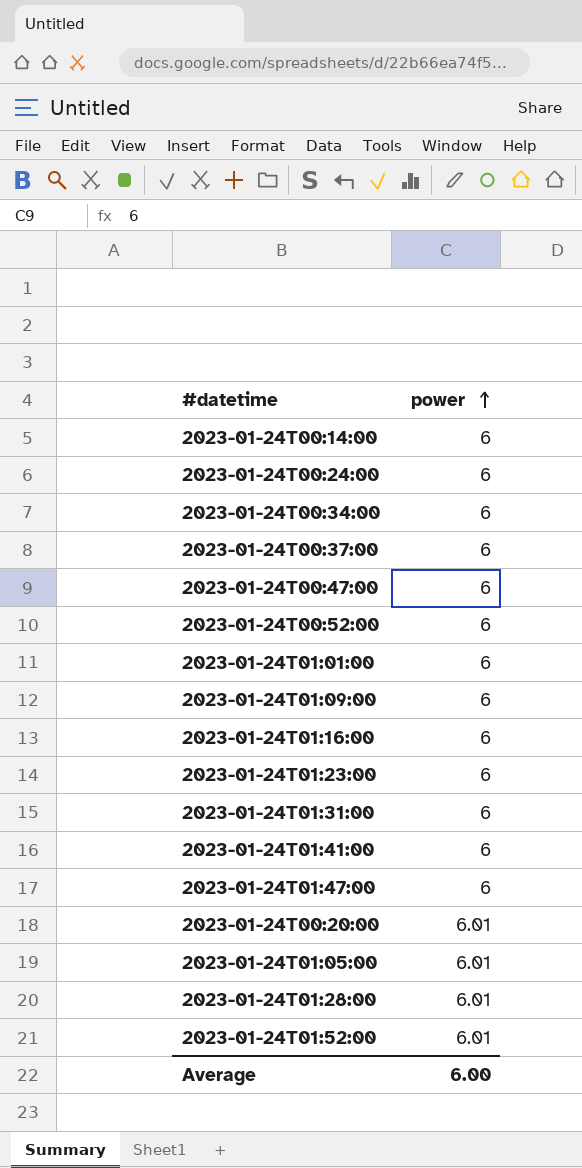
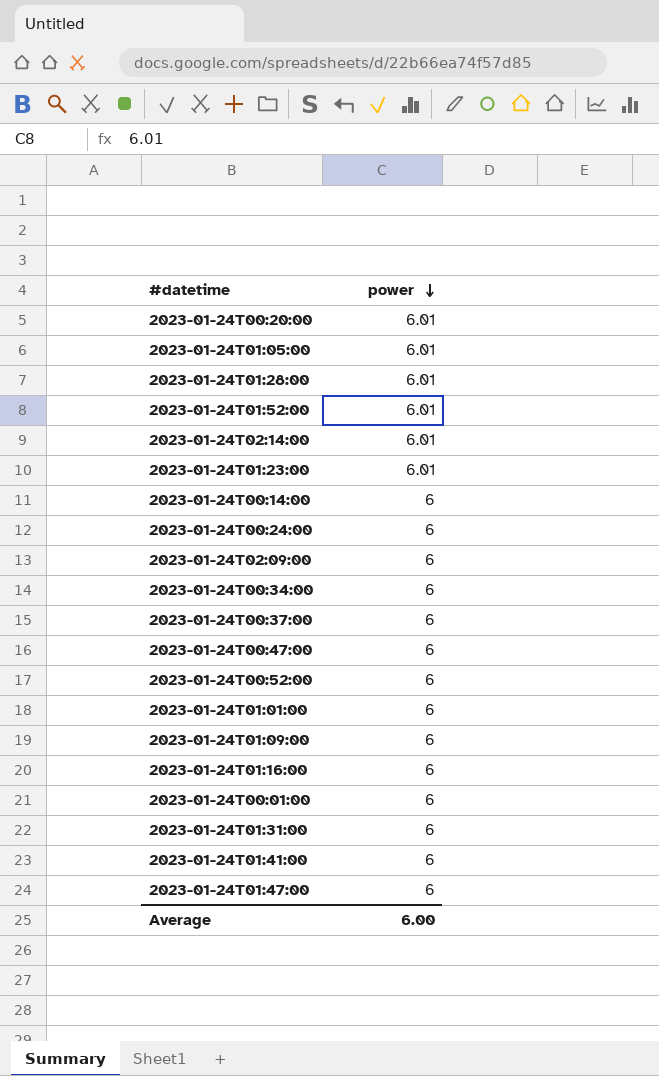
row order: power ascending -> power descending
row 2023-01-24T02:14:00: none -> 6.01
2023-01-24T01:23:00 | power: 6 -> 6.01
row 2023-01-24T02:09:00: none -> 6
row 2023-01-24T00:01:00: none -> 6

